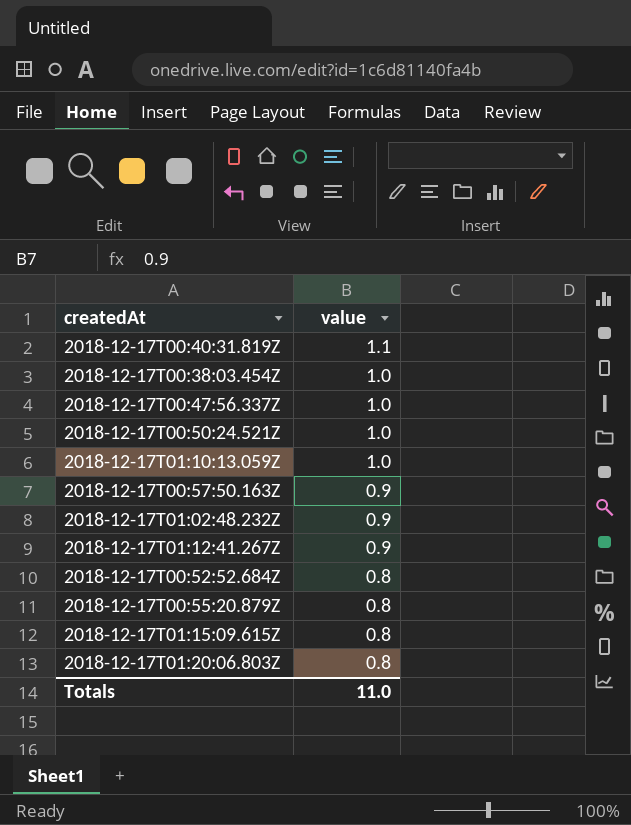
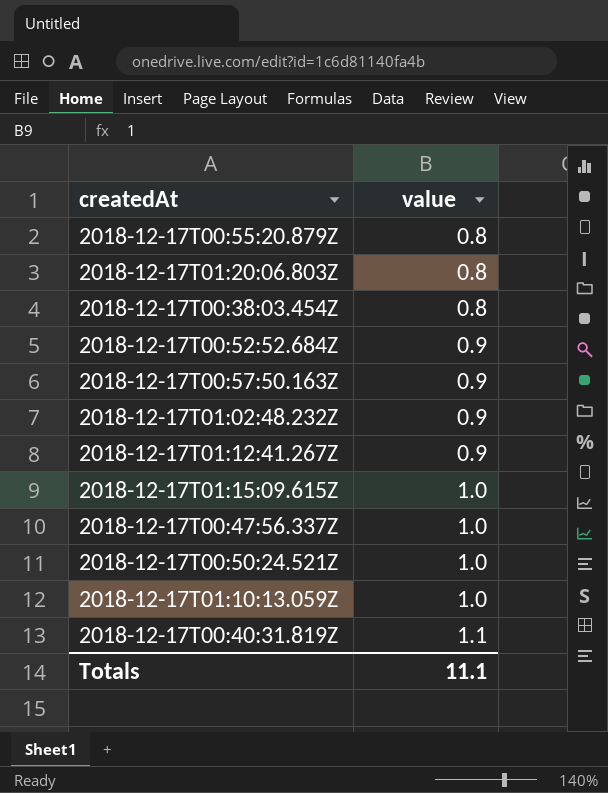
row order: value descending -> value ascending
2018-12-17T00:38:03.454Z | value: 1.0 -> 0.8
2018-12-17T00:52:52.684Z | value: 0.8 -> 0.9
2018-12-17T01:15:09.615Z | value: 0.8 -> 1.0
Totals | value: 11.0 -> 11.1

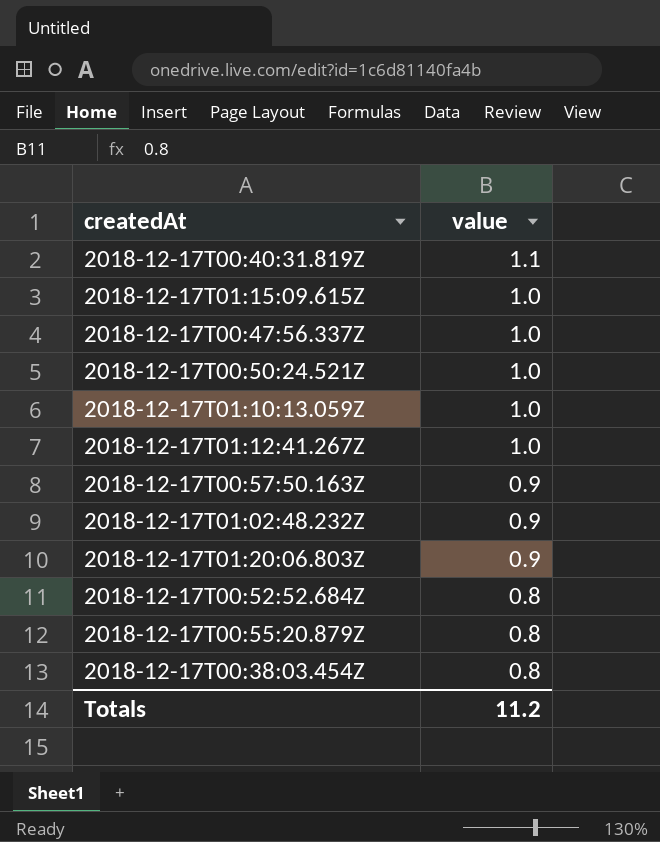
row order: value ascending -> value descending
2018-12-17T01:12:41.267Z | value: 0.9 -> 1.0
2018-12-17T01:20:06.803Z | value: 0.8 -> 0.9
2018-12-17T00:52:52.684Z | value: 0.9 -> 0.8
Totals | value: 11.1 -> 11.2

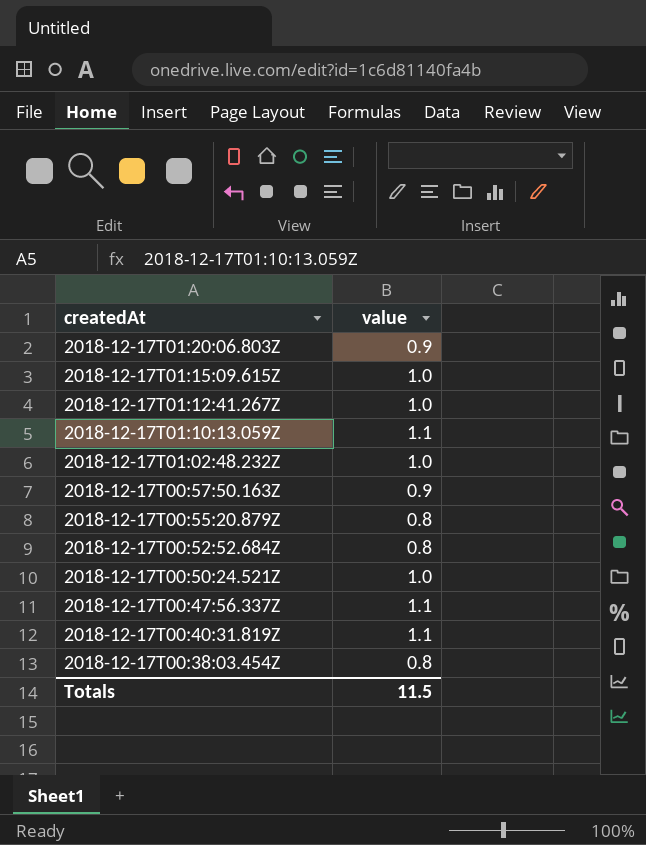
row order: value descending -> createdAt descending
2018-12-17T01:10:13.059Z | value: 1.0 -> 1.1
2018-12-17T01:02:48.232Z | value: 0.9 -> 1.0
2018-12-17T00:47:56.337Z | value: 1.0 -> 1.1
Totals | value: 11.2 -> 11.5

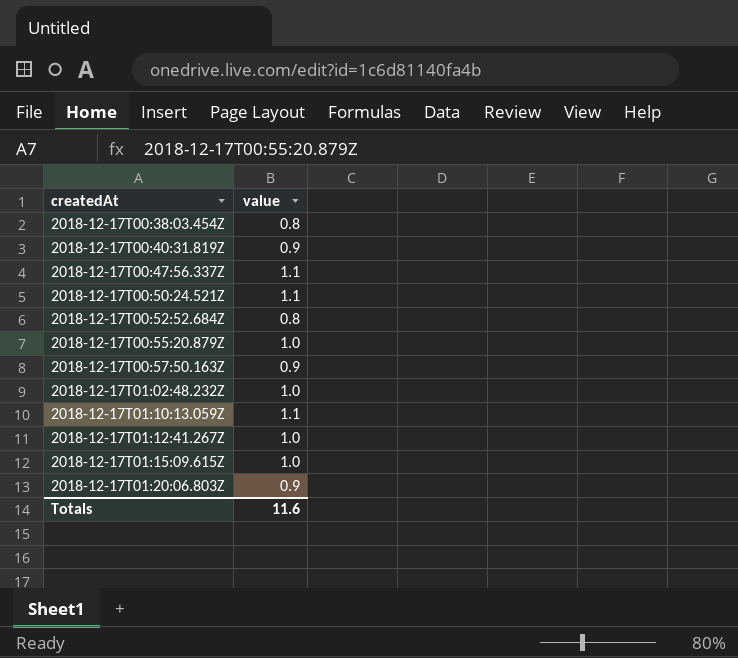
row order: createdAt descending -> createdAt ascending
2018-12-17T00:40:31.819Z | value: 1.1 -> 0.9
2018-12-17T00:50:24.521Z | value: 1.0 -> 1.1
2018-12-17T00:55:20.879Z | value: 0.8 -> 1.0
Totals | value: 11.5 -> 11.6

